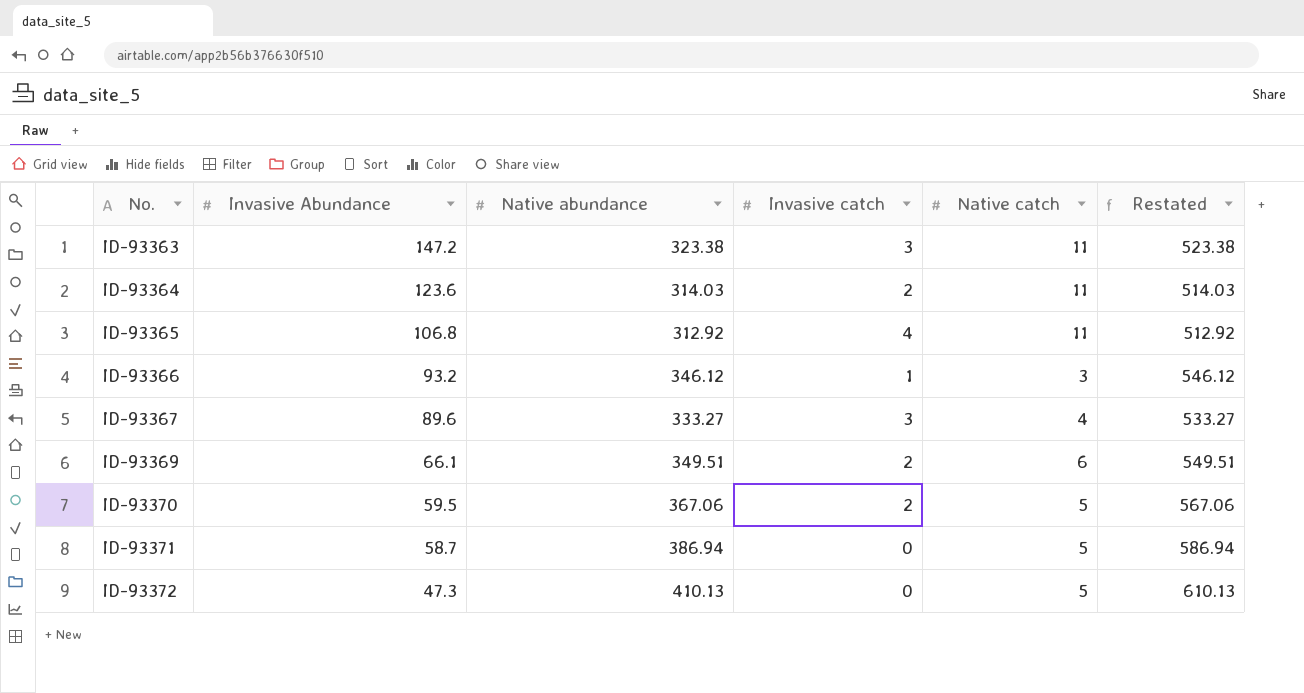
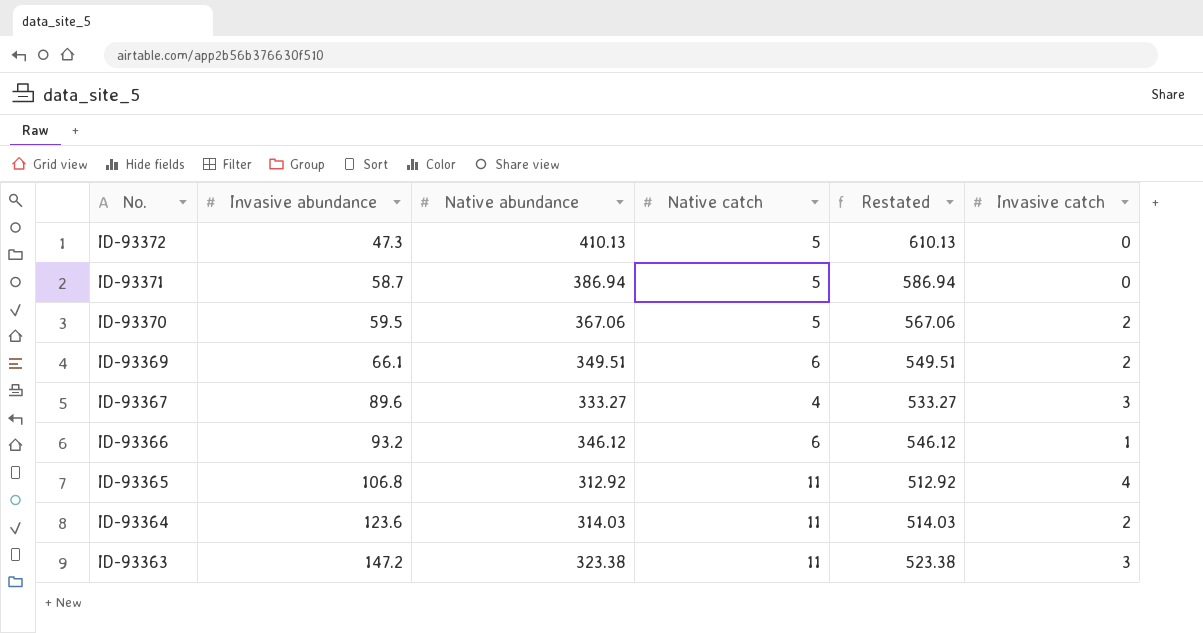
row order: No. ascending -> No. descending
column name: Invasive Abundance -> Invasive abundance
column Invasive catch | position: 4 -> 6
ID-93366 | Native catch: 3 -> 6

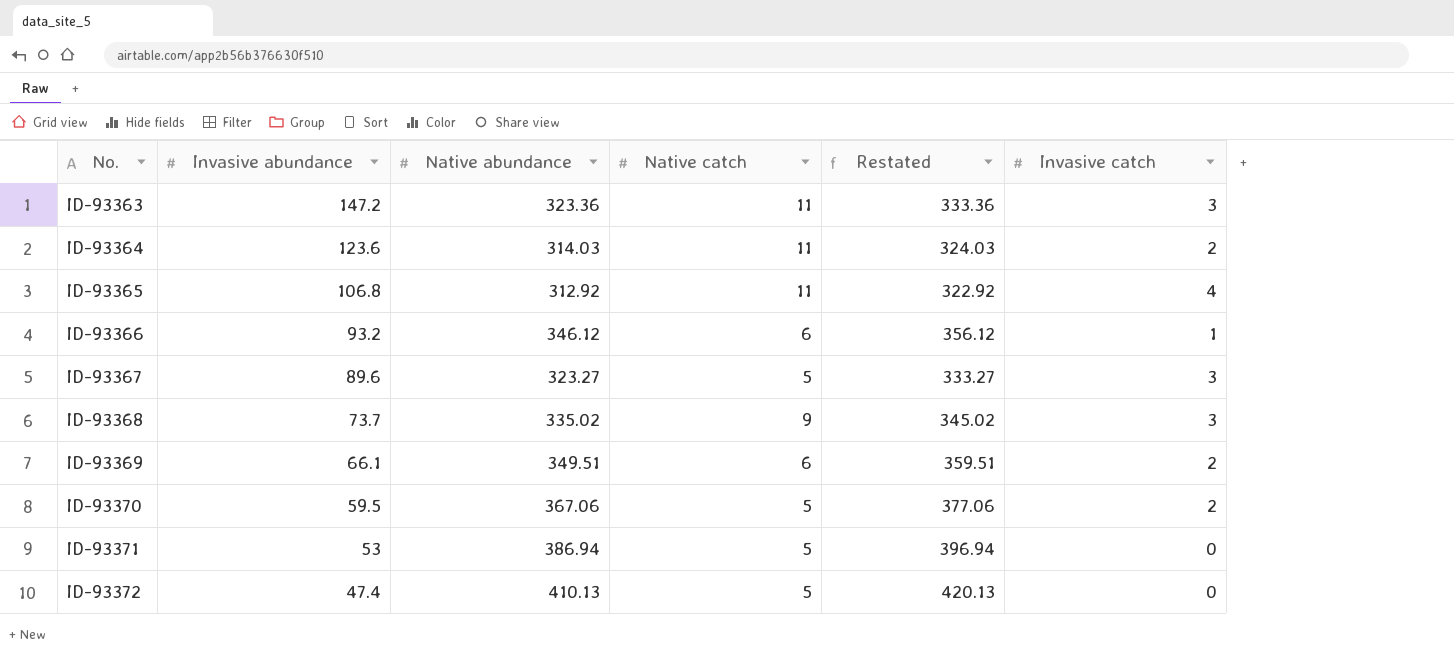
row order: No. descending -> No. ascending
column Restated | formula: [Native abundance] + 200 -> [Native abundance] + 10
ID-93363 | Native abundance: 323.38 -> 323.36
ID-93367 | Native abundance: 333.27 -> 323.27
ID-93367 | Native catch: 4 -> 5
row ID-93368: none -> 73.7 | 335.02 | 9 | 345.02 | 3
ID-93371 | Invasive abundance: 58.7 -> 53
ID-93372 | Invasive abundance: 47.3 -> 47.4

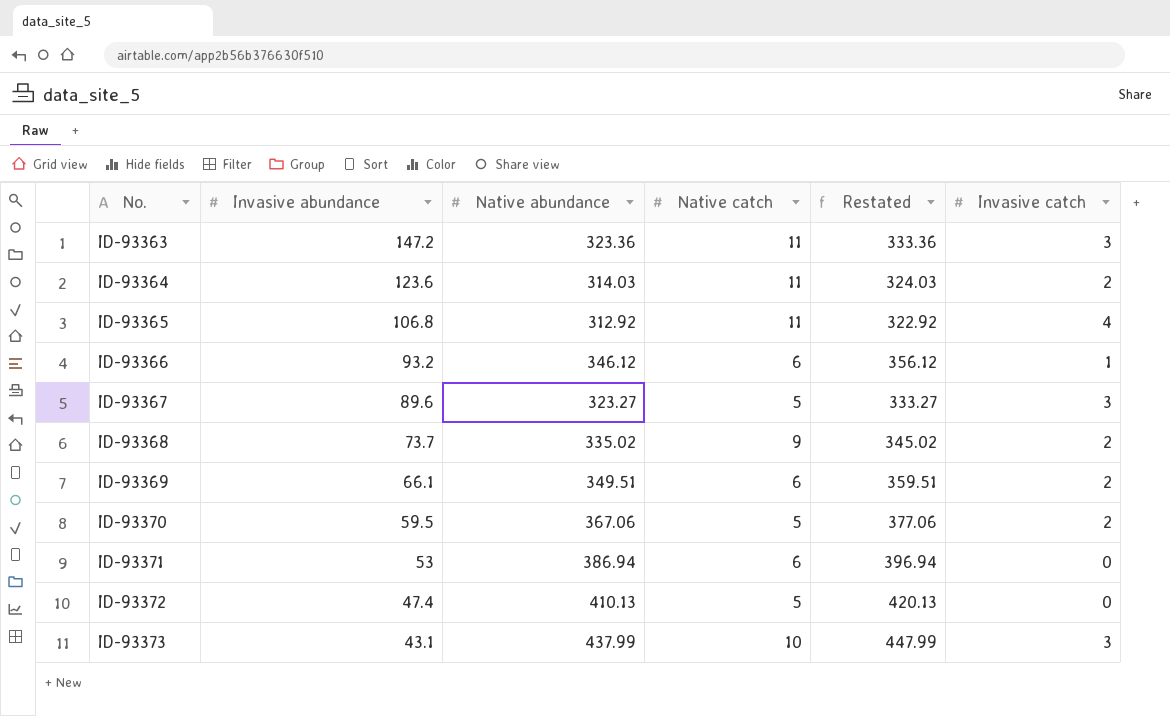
ID-93368 | Invasive catch: 3 -> 2
ID-93371 | Native catch: 5 -> 6
row ID-93373: none -> 43.1 | 437.99 | 10 | 447.99 | 3

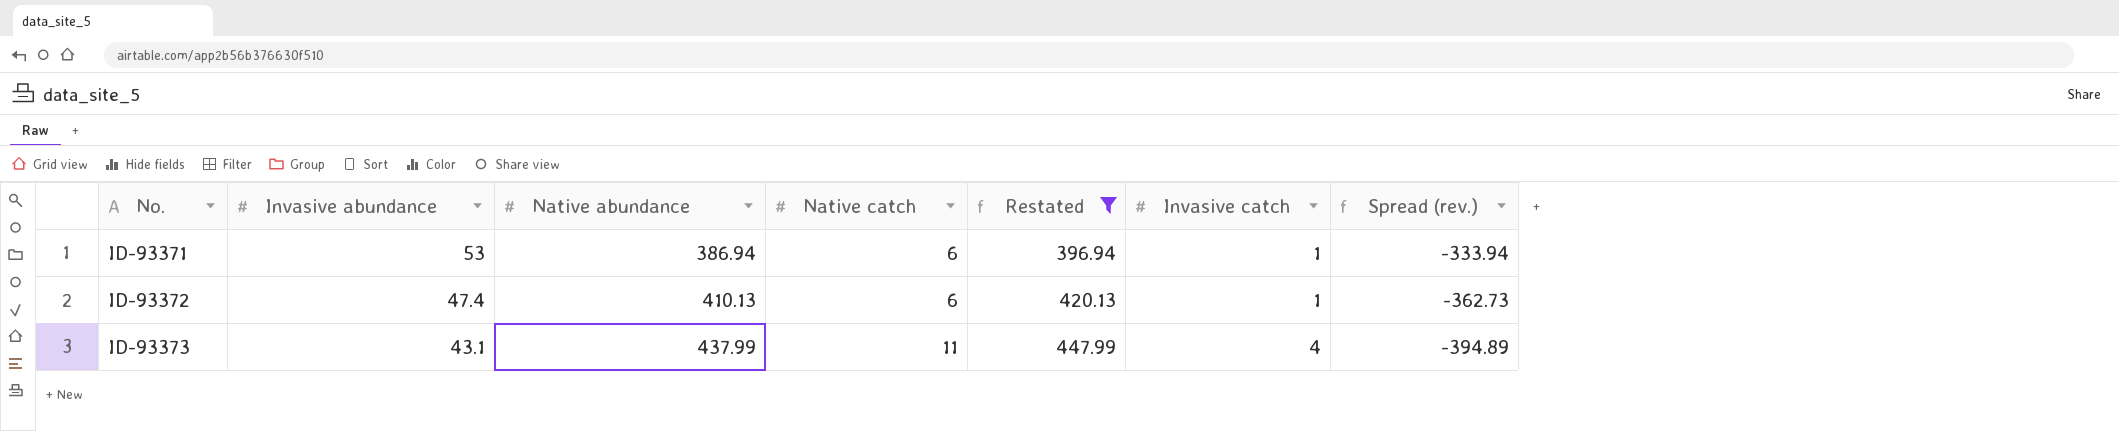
filter: none -> Restated >= 396.94
column Spread (rev.) | formula: none -> [Invasive abundance] - [Native abundance]
ID-93371 | Invasive catch: 0 -> 1
ID-93372 | Native catch: 5 -> 6
ID-93372 | Invasive catch: 0 -> 1
ID-93373 | Native catch: 10 -> 11
ID-93373 | Invasive catch: 3 -> 4

